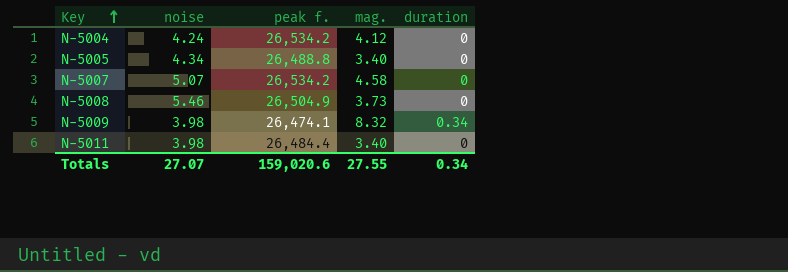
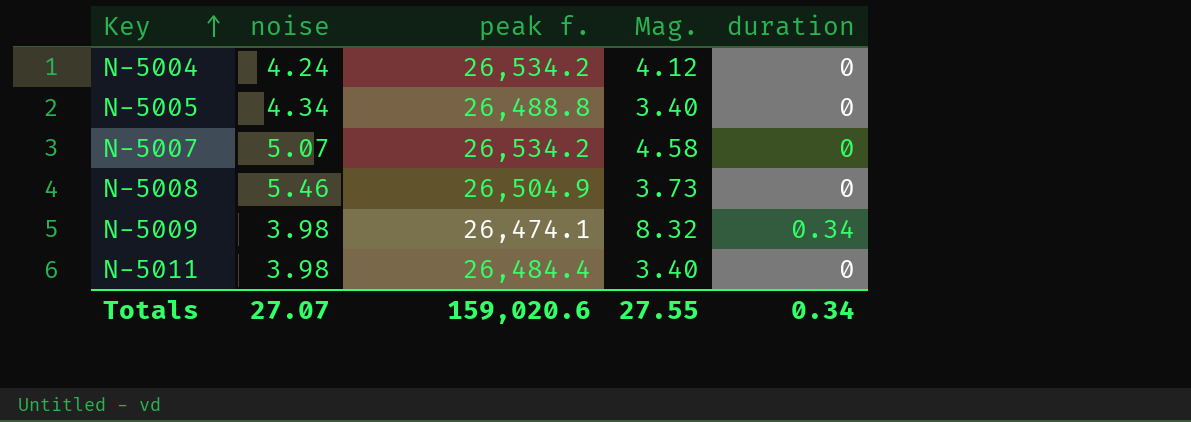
column name: mag. -> Mag.

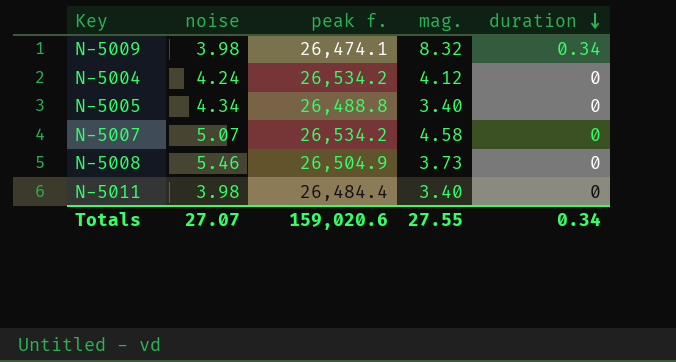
row order: Key ascending -> duration descending
column name: Mag. -> mag.

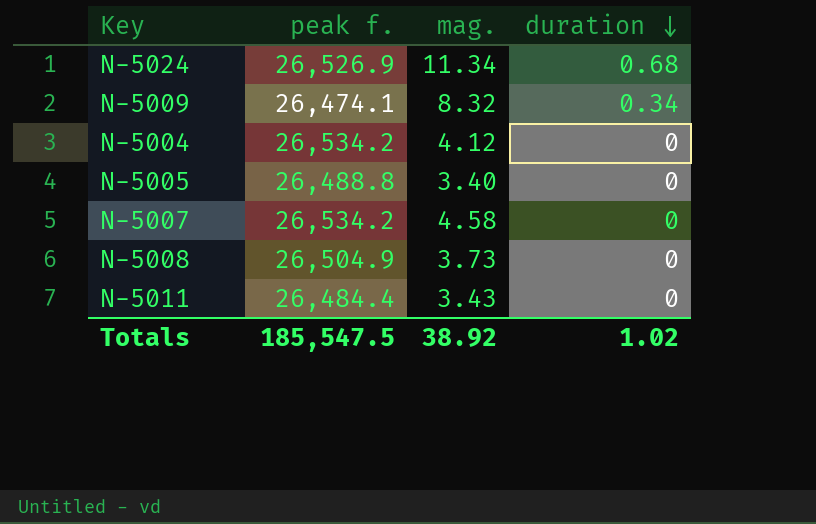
column noise | position: 2 -> none
row N-5024: none -> 26,526.9 | 11.34 | 0.68
N-5011 | mag.: 3.40 -> 3.43
Totals | peak f.: 159,020.6 -> 185,547.5
Totals | mag.: 27.55 -> 38.92
Totals | duration: 0.34 -> 1.02

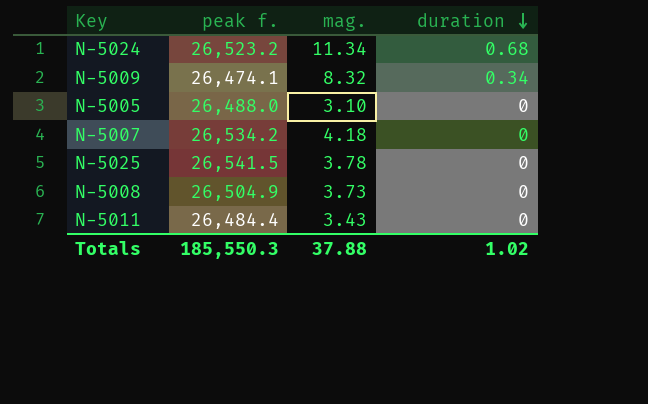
row N-5004: 26,534.2 | 4.12 | 0 -> none
N-5024 | peak f.: 26,526.9 -> 26,523.2
N-5005 | peak f.: 26,488.8 -> 26,488.0
N-5005 | mag.: 3.40 -> 3.10
N-5007 | mag.: 4.58 -> 4.18
row N-5025: none -> 26,541.5 | 3.78 | 0
Totals | peak f.: 185,547.5 -> 185,550.3
Totals | mag.: 38.92 -> 37.88

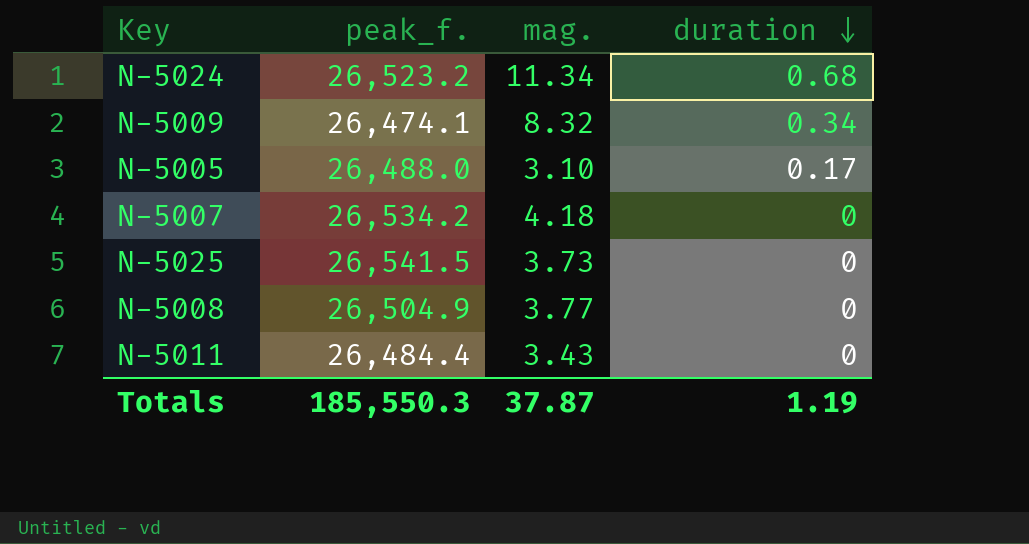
column name: peak f. -> peak_f.
N-5005 | duration: 0 -> 0.17
N-5025 | mag.: 3.78 -> 3.73
N-5008 | mag.: 3.73 -> 3.77
Totals | mag.: 37.88 -> 37.87
Totals | duration: 1.02 -> 1.19

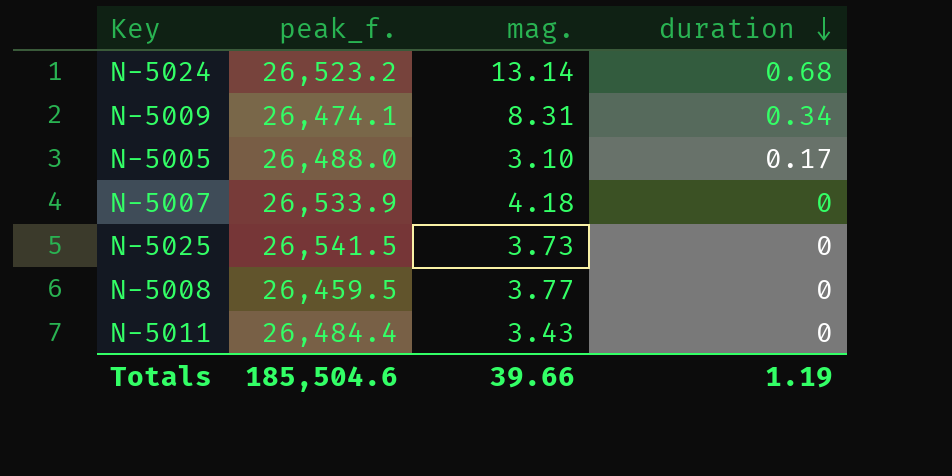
N-5024 | mag.: 11.34 -> 13.14
N-5009 | mag.: 8.32 -> 8.31
N-5007 | peak_f.: 26,534.2 -> 26,533.9
N-5008 | peak_f.: 26,504.9 -> 26,459.5
Totals | peak_f.: 185,550.3 -> 185,504.6
Totals | mag.: 37.87 -> 39.66

